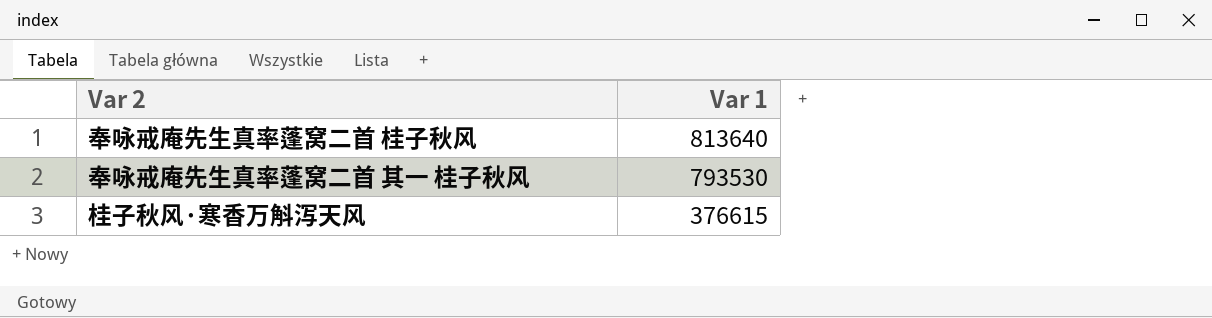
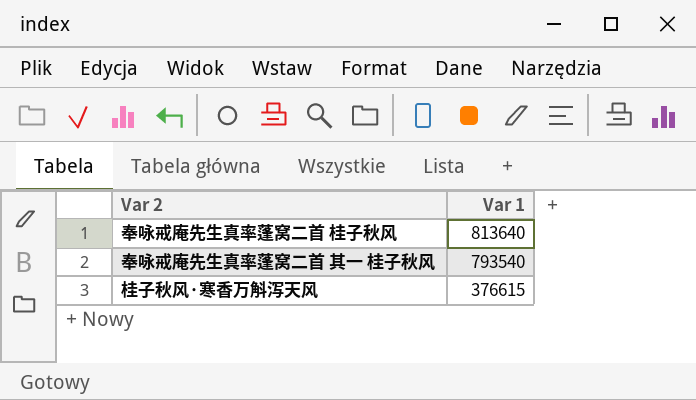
奉咏戒庵先生真率蓬窝二首 其一 桂子秋风 | Var 1: 793530 -> 793540

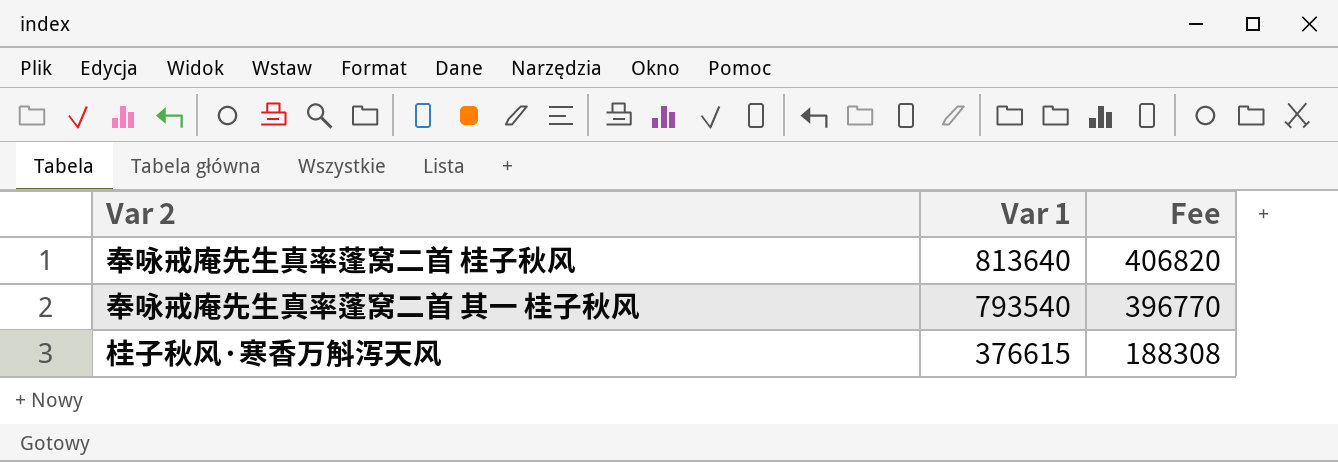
column Fee | formula: none -> [Var 1] * 0.5

